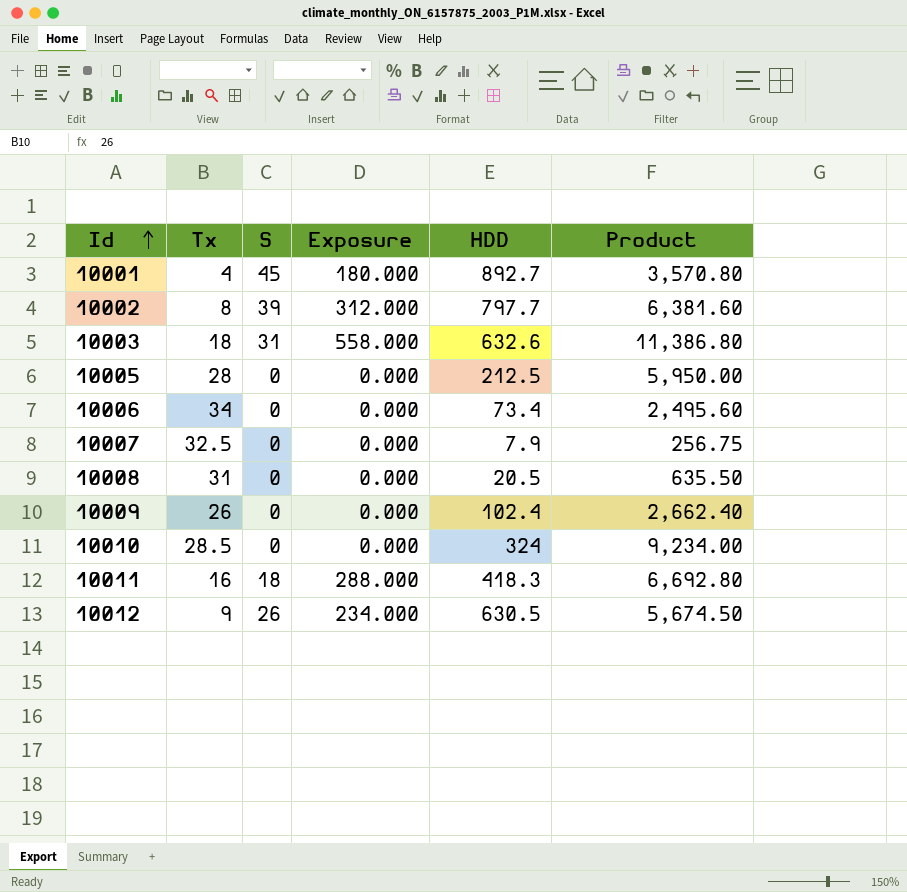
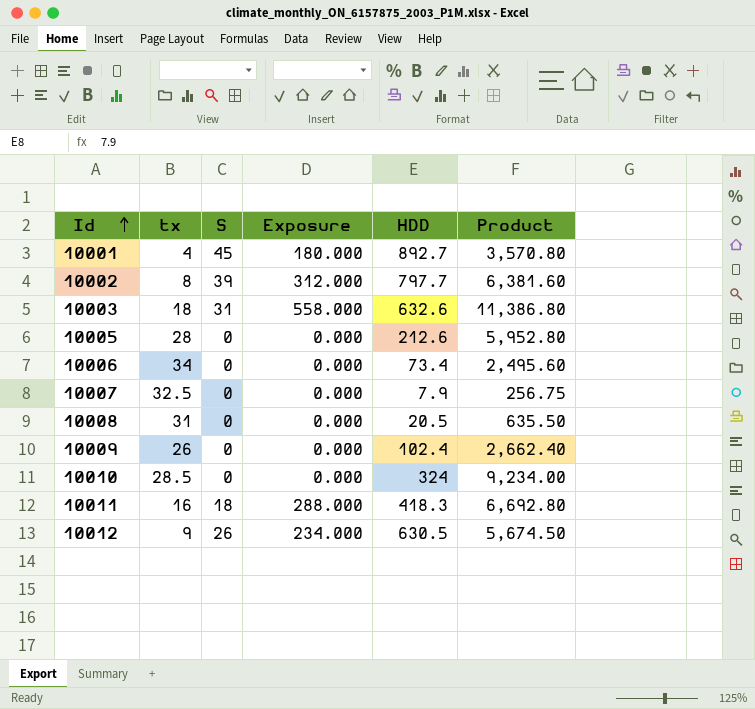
column name: Tx -> tx
10005 | HDD: 212.5 -> 212.6
10005 | Product: 5,950.00 -> 5,952.80

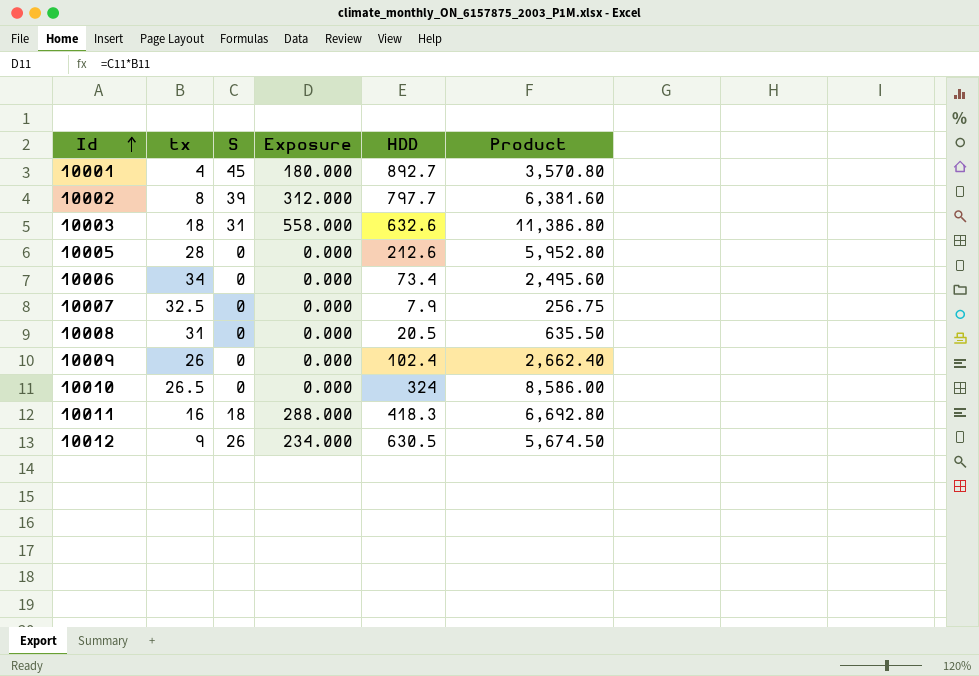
10010 | tx: 28.5 -> 26.5
10010 | Product: 9,234.00 -> 8,586.00

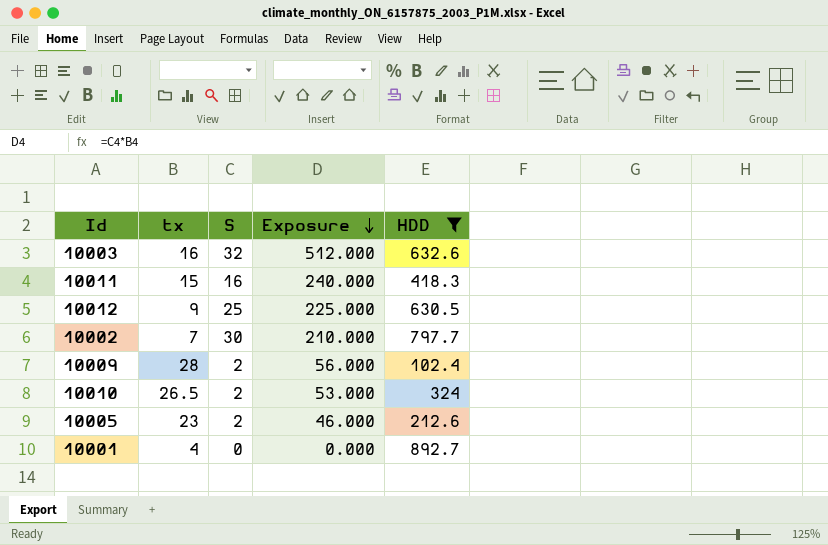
filter: none -> HDD >= 102.4
row order: Id ascending -> Exposure descending
column Product | formula: [tx] * [HDD] -> none
10003 | tx: 18 -> 16
10003 | S: 31 -> 32
10003 | Exposure: 558.000 -> 512.000
10011 | tx: 16 -> 15
10011 | S: 18 -> 16
10011 | Exposure: 288.000 -> 240.000
10012 | S: 26 -> 25
10012 | Exposure: 234.000 -> 225.000
10002 | tx: 8 -> 7
10002 | S: 39 -> 30
10002 | Exposure: 312.000 -> 210.000
10009 | tx: 26 -> 28
10009 | S: 0 -> 2
10009 | Exposure: 0.000 -> 56.000
10010 | S: 0 -> 2
10010 | Exposure: 0.000 -> 53.000
10005 | tx: 28 -> 23
10005 | S: 0 -> 2
10005 | Exposure: 0.000 -> 46.000
10001 | S: 45 -> 0
10001 | Exposure: 180.000 -> 0.000

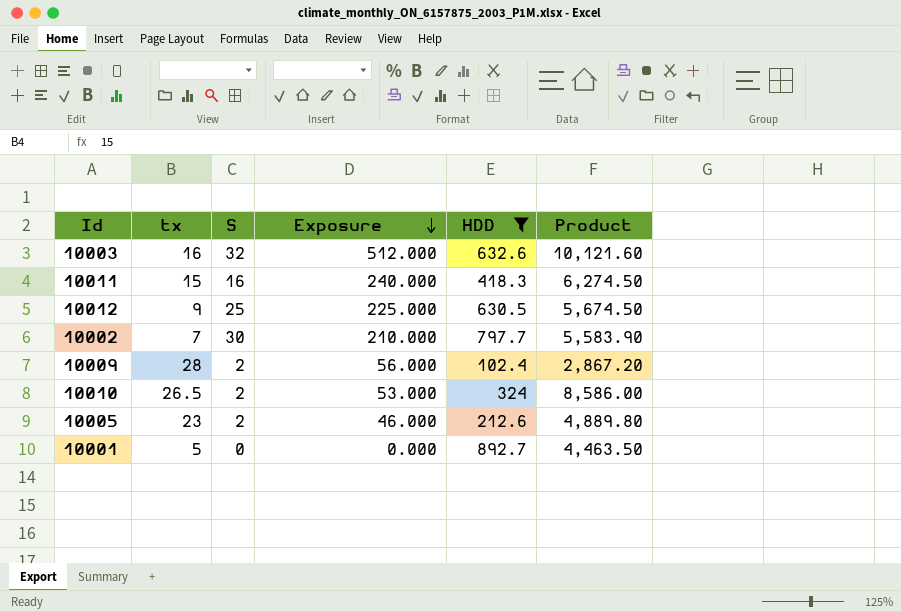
column Product | formula: none -> [tx] * [HDD]
10001 | tx: 4 -> 5

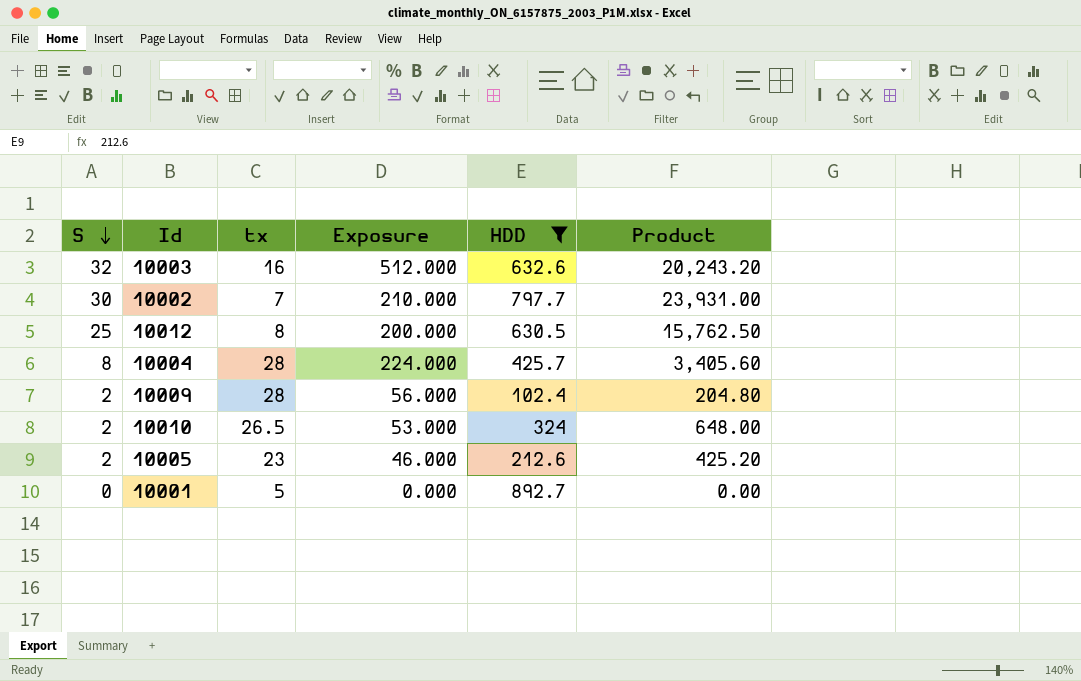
row order: Exposure descending -> S descending
column S | position: 3 -> 1
column Product | formula: [tx] * [HDD] -> [S] * [HDD]
row 10011: 15 | 16 | 240.000 | 418.3 | 6,274.50 -> none
10012 | tx: 9 -> 8
10012 | Exposure: 225.000 -> 200.000
row 10004: none -> 8 | 28 | 224.000 | 425.7 | 3,405.60

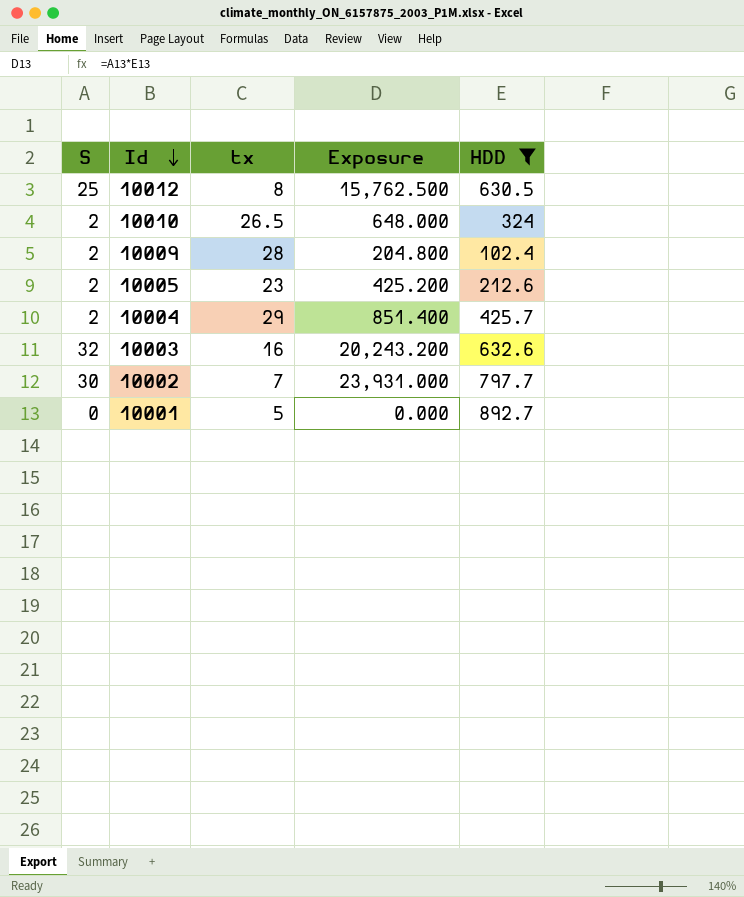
row order: S descending -> Id descending
column Product | formula: [S] * [HDD] -> none
column Exposure | formula: [S] * [tx] -> [S] * [HDD]
10004 | S: 8 -> 2
10004 | tx: 28 -> 29

